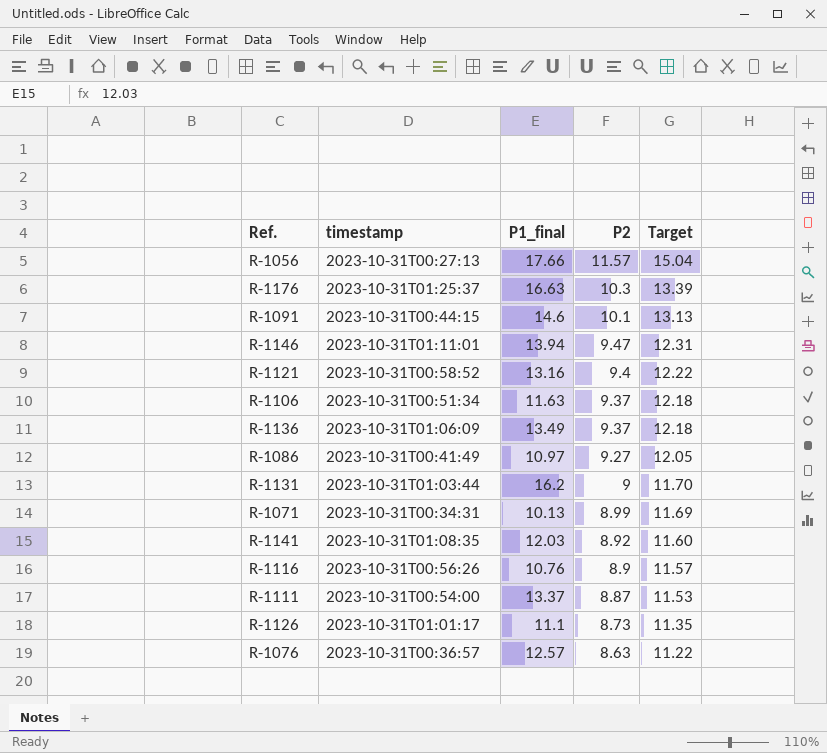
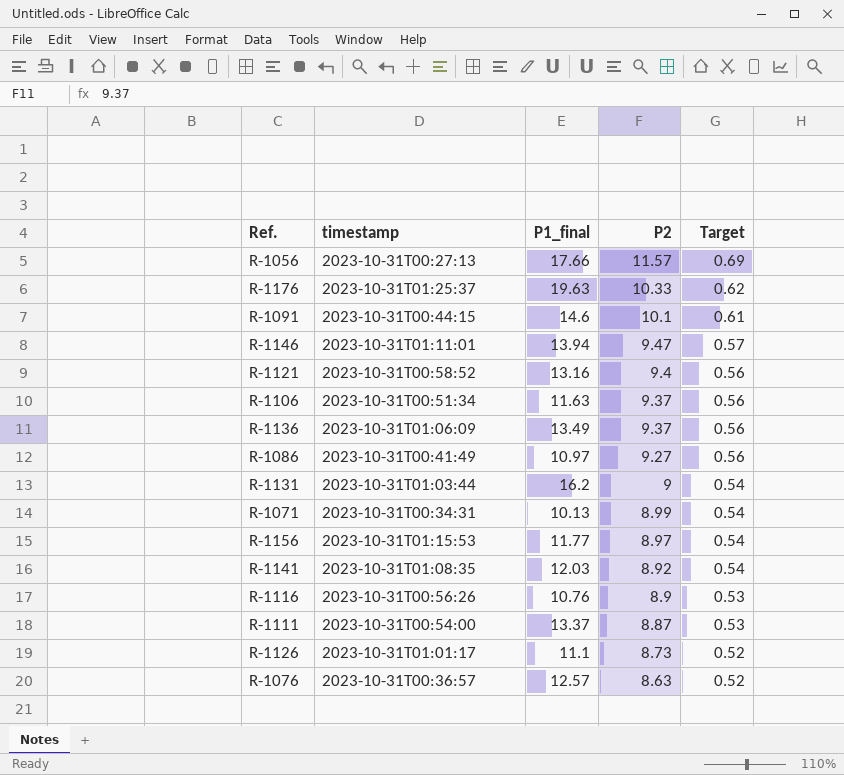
column Target | formula: [P2] * 1.3 -> [P2] * 0.06
R-1176 | P1_final: 16.63 -> 19.63
R-1176 | P2: 10.3 -> 10.33
row R-1156: none -> 2023-10-31T01:15:53 | 11.77 | 8.97 | 0.54

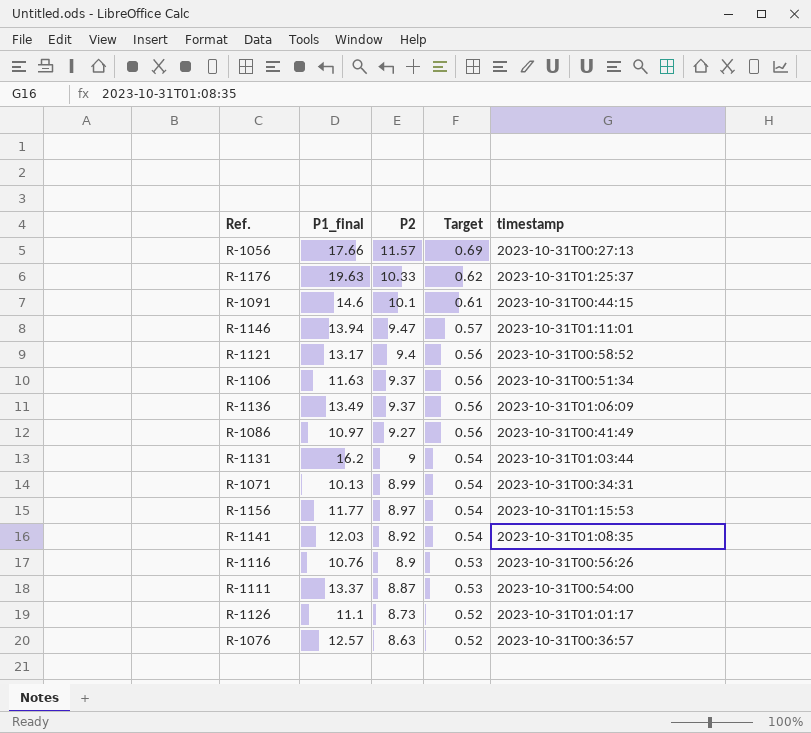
column timestamp | position: 2 -> 5
R-1121 | P1_final: 13.16 -> 13.17

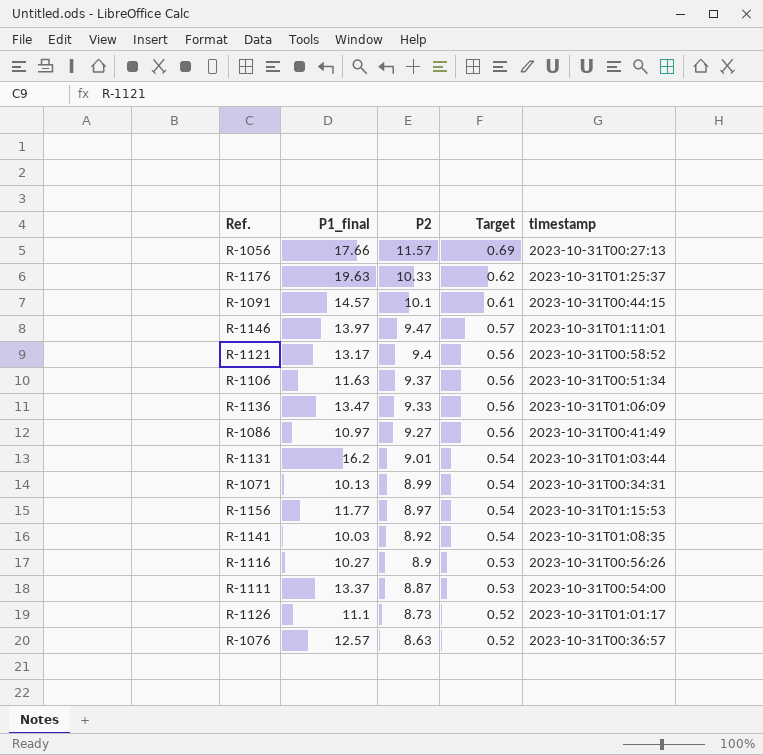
R-1091 | P1_final: 14.6 -> 14.57
R-1146 | P1_final: 13.94 -> 13.97
R-1136 | P1_final: 13.49 -> 13.47
R-1136 | P2: 9.37 -> 9.33
R-1131 | P2: 9 -> 9.01
R-1141 | P1_final: 12.03 -> 10.03
R-1116 | P1_final: 10.76 -> 10.27

